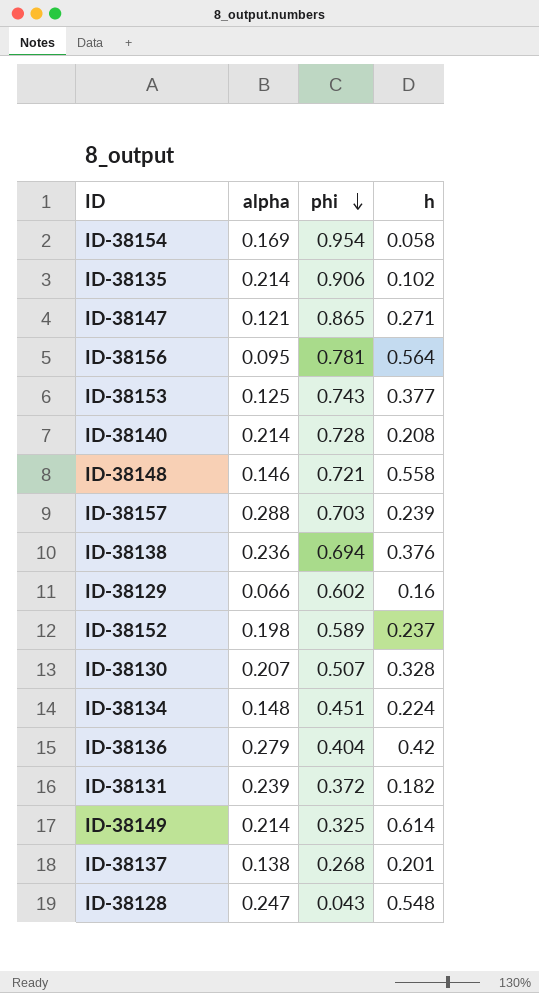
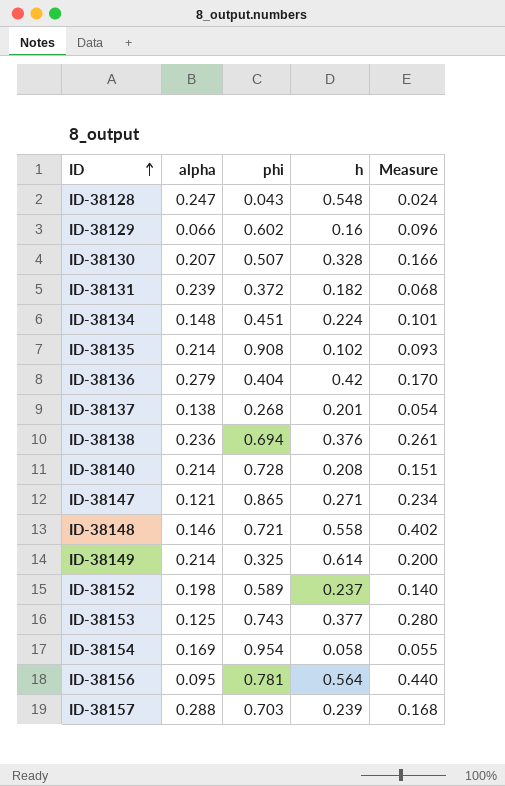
row order: phi descending -> ID ascending
column Measure | formula: none -> [phi] * [h]
ID-38135 | phi: 0.906 -> 0.908

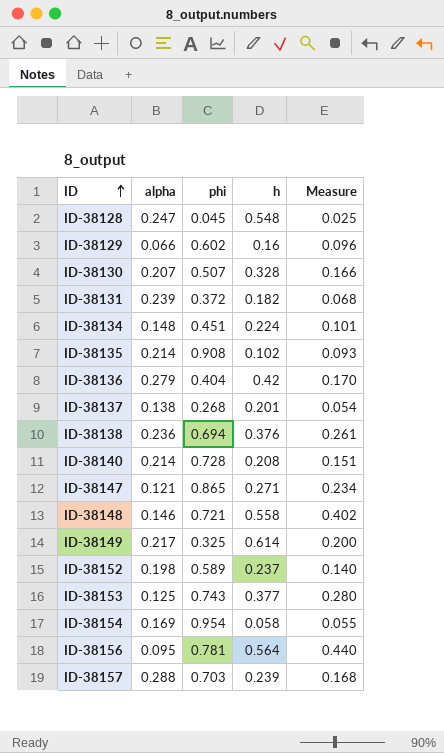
ID-38128 | phi: 0.043 -> 0.045
ID-38128 | Measure: 0.024 -> 0.025
ID-38149 | alpha: 0.214 -> 0.217

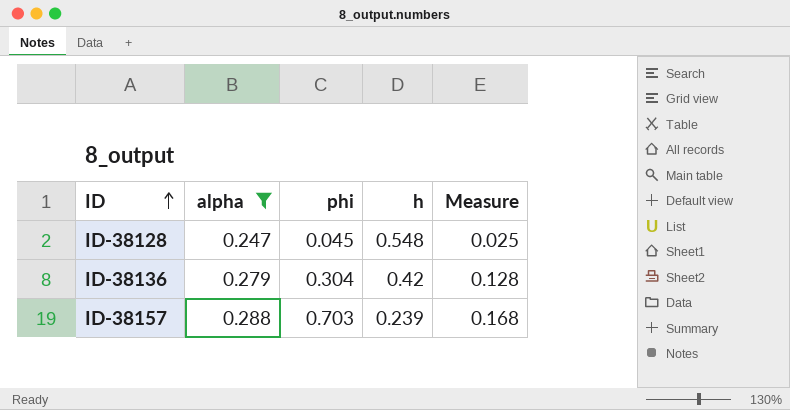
filter: none -> alpha >= 0.247
ID-38136 | phi: 0.404 -> 0.304
ID-38136 | Measure: 0.170 -> 0.128

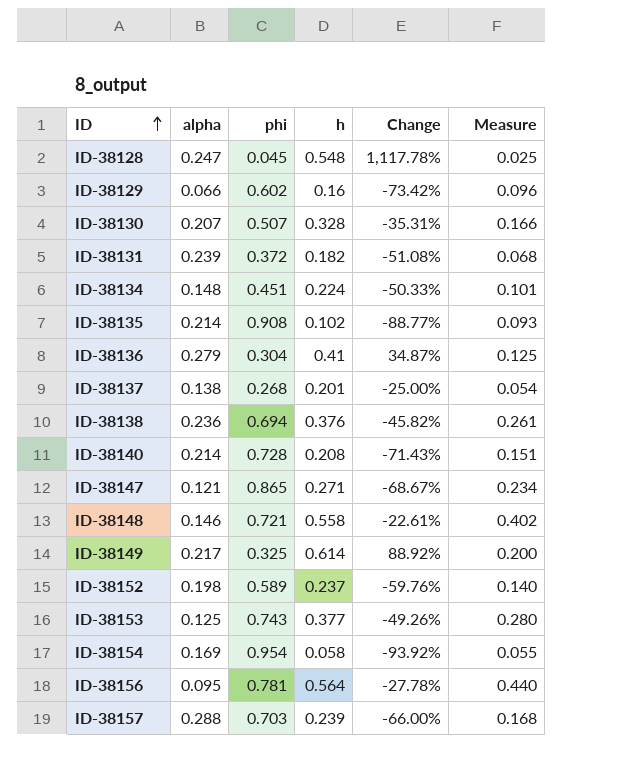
filter: alpha >= 0.247 -> none
column Change | formula: none -> ([h] - [phi]) / [phi]
ID-38136 | h: 0.42 -> 0.41
ID-38136 | Measure: 0.128 -> 0.125

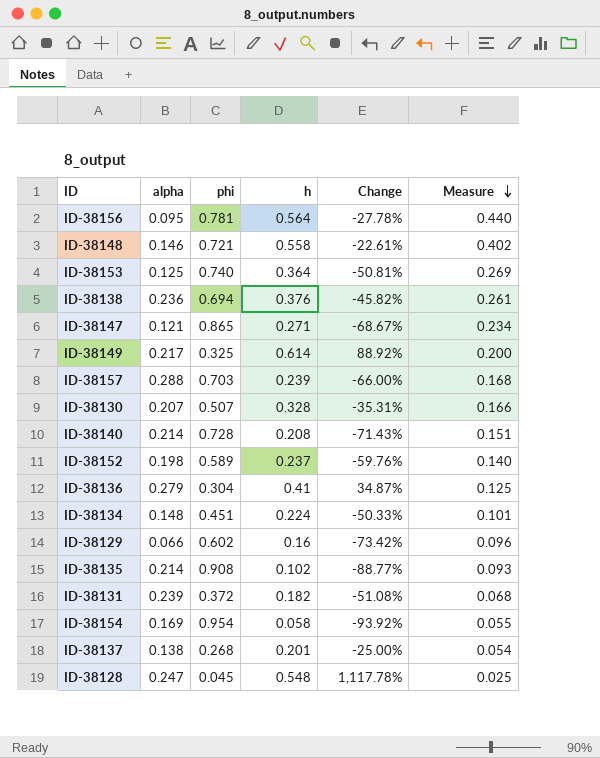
row order: ID ascending -> Measure descending
ID-38153 | phi: 0.743 -> 0.740
ID-38153 | h: 0.377 -> 0.364
ID-38153 | Change: -49.26% -> -50.81%
ID-38153 | Measure: 0.280 -> 0.269

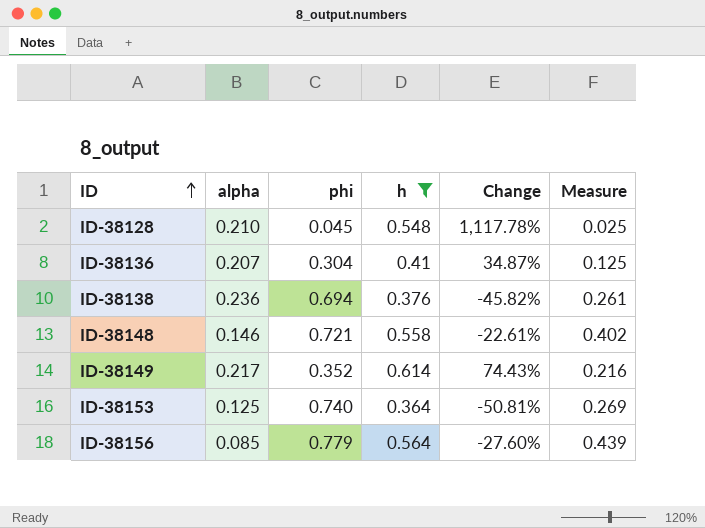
filter: none -> h >= 0.364
row order: Measure descending -> ID ascending
ID-38128 | alpha: 0.247 -> 0.210
ID-38136 | alpha: 0.279 -> 0.207
ID-38149 | phi: 0.325 -> 0.352
ID-38149 | Change: 88.92% -> 74.43%
ID-38149 | Measure: 0.200 -> 0.216
ID-38156 | alpha: 0.095 -> 0.085
ID-38156 | phi: 0.781 -> 0.779
ID-38156 | Change: -27.78% -> -27.60%
ID-38156 | Measure: 0.440 -> 0.439

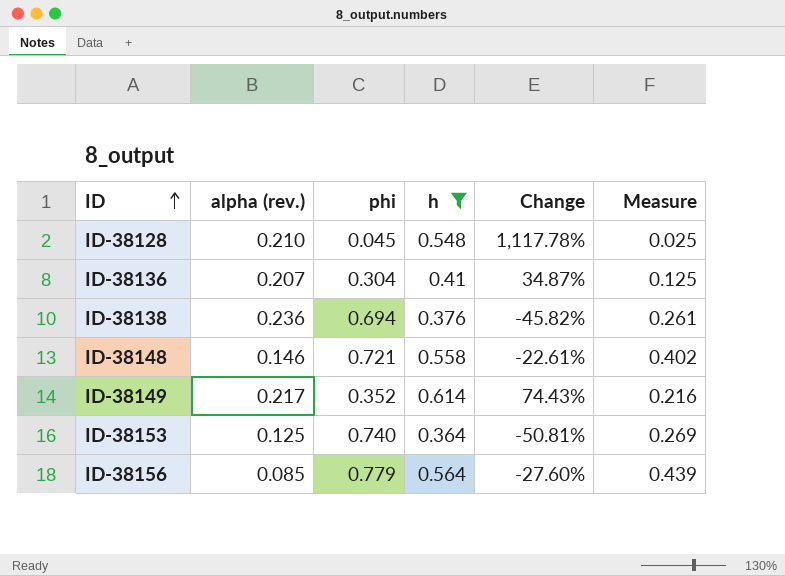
column name: alpha -> alpha (rev.)

